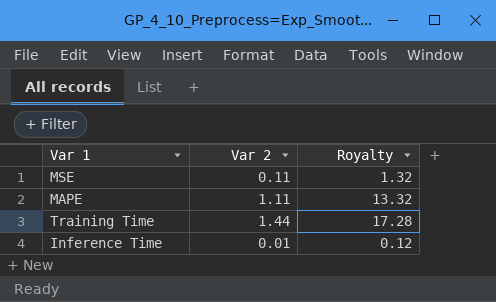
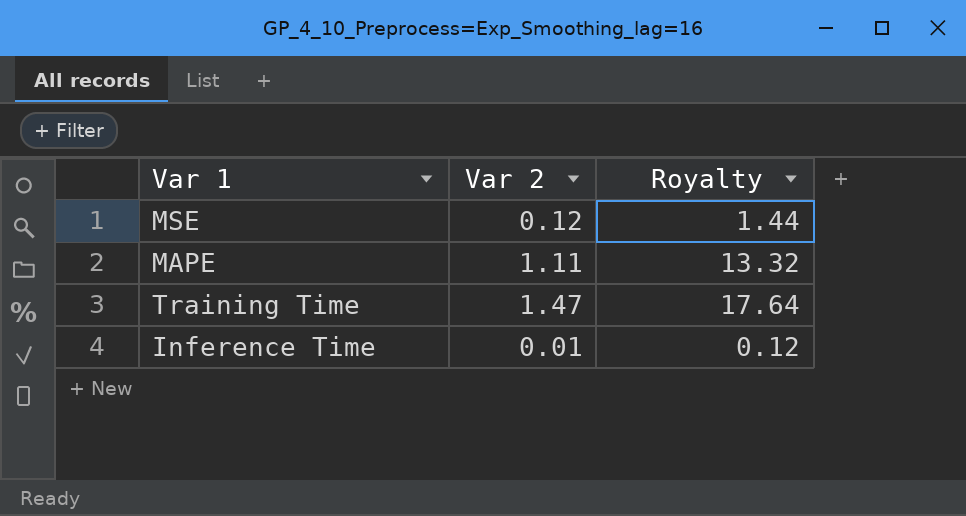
MSE | Var 2: 0.11 -> 0.12
MSE | Royalty: 1.32 -> 1.44
Training Time | Var 2: 1.44 -> 1.47
Training Time | Royalty: 17.28 -> 17.64

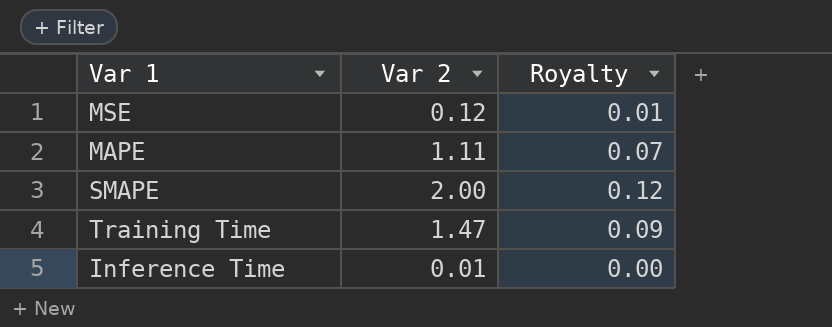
column Royalty | formula: [Var 2] * 12 -> [Var 2] * 0.06
row SMAPE: none -> 2.00 | 0.12

